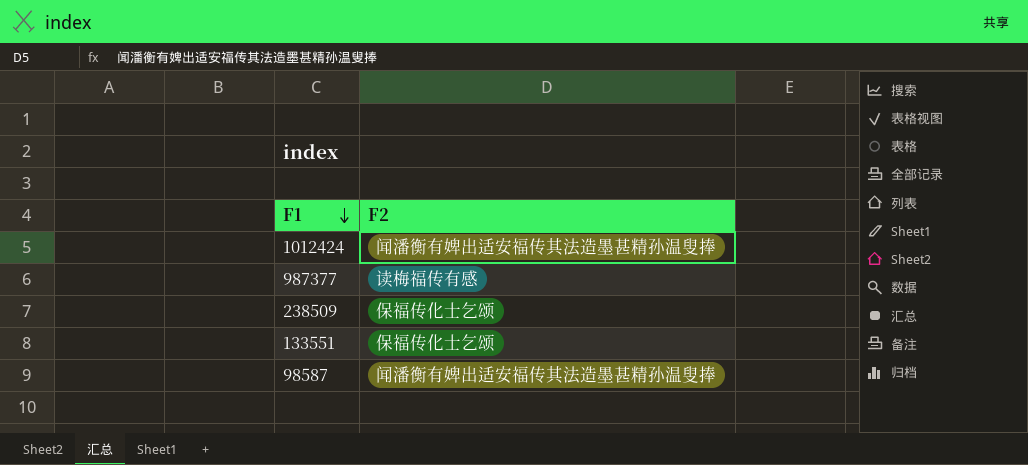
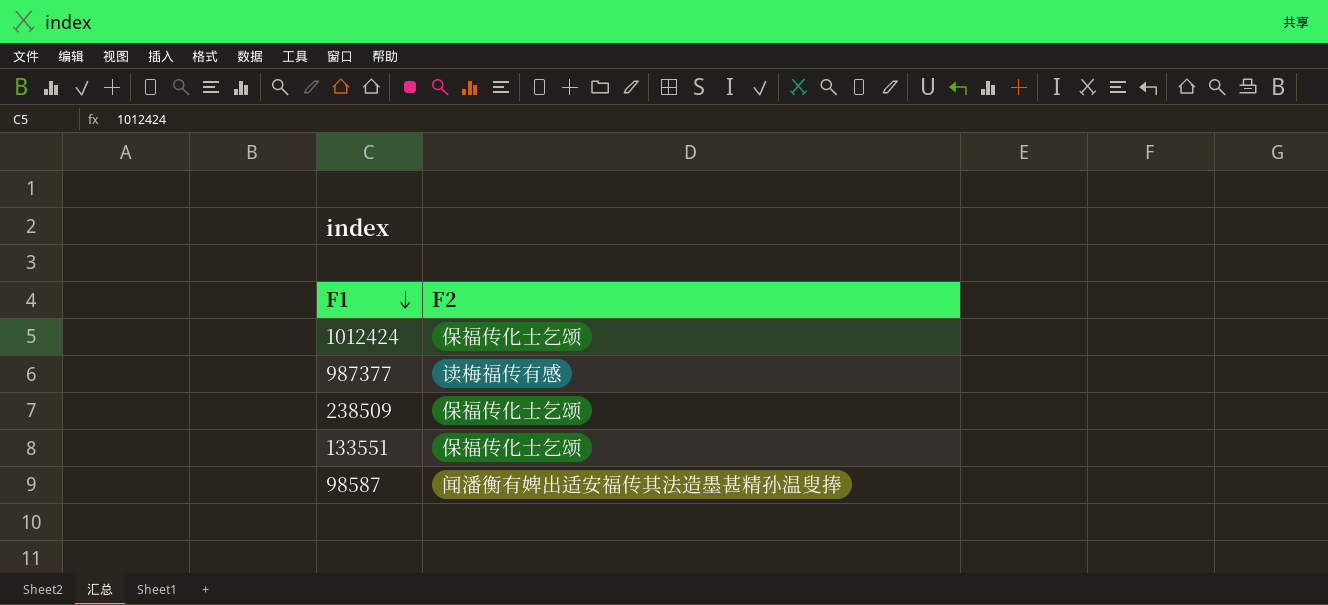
1012424 | F2: 闻潘衡有婢出适安福传其法造墨甚精孙温叟捧 -> 保福传化士乞颂

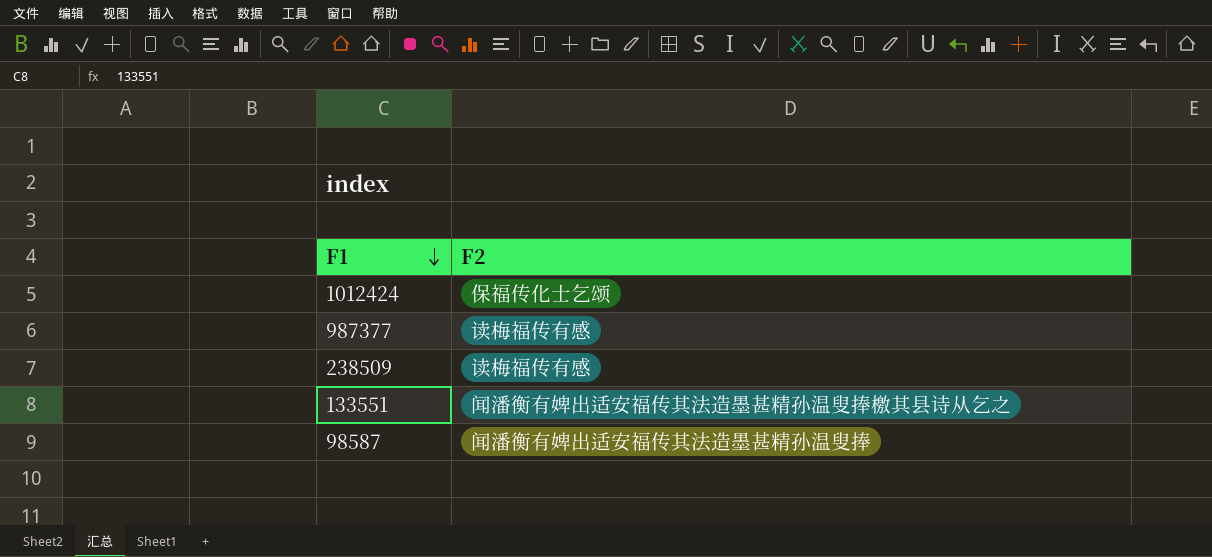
238509 | F2: 保福传化士乞颂 -> 读梅福传有感
133551 | F2: 保福传化士乞颂 -> 闻潘衡有婢出适安福传其法造墨甚精孙温叟捧檄其县诗从乞之

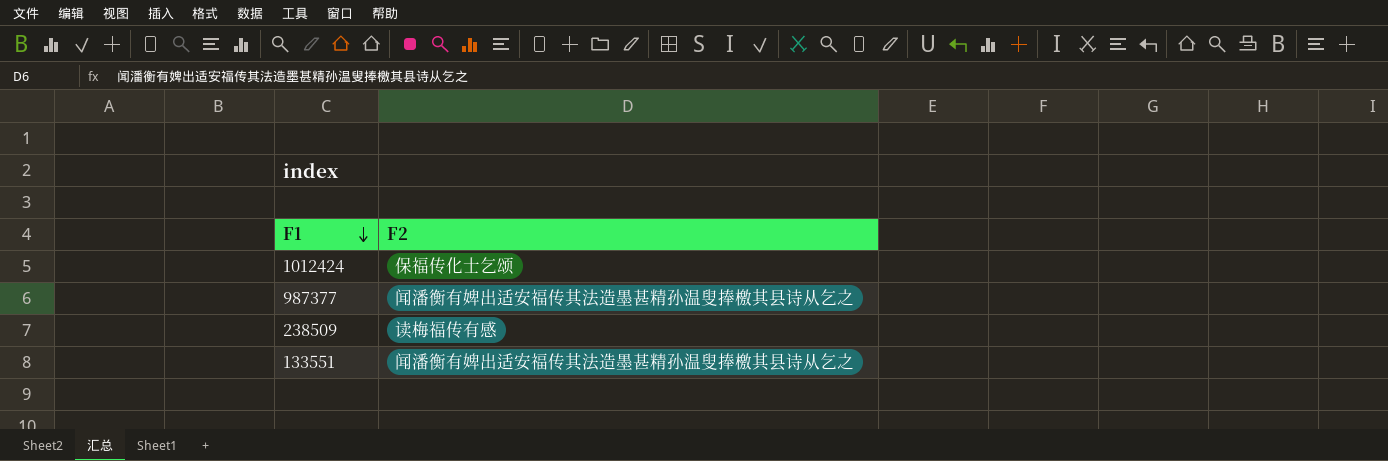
row 98587: 闻潘衡有婢出适安福传其法造墨甚精孙温叟捧 -> none
987377 | F2: 读梅福传有感 -> 闻潘衡有婢出适安福传其法造墨甚精孙温叟捧檄其县诗从乞之

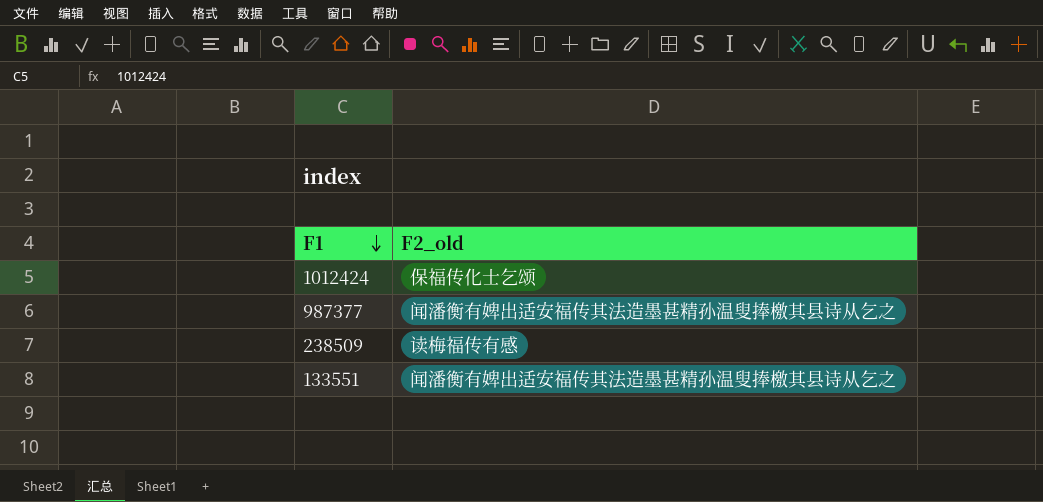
column name: F2 -> F2_old

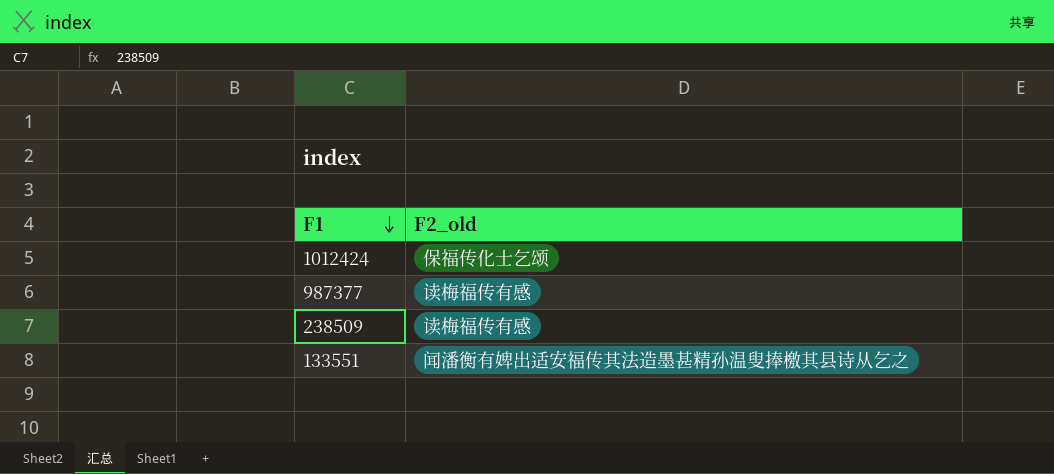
987377 | F2_old: 闻潘衡有婢出适安福传其法造墨甚精孙温叟捧檄其县诗从乞之 -> 读梅福传有感

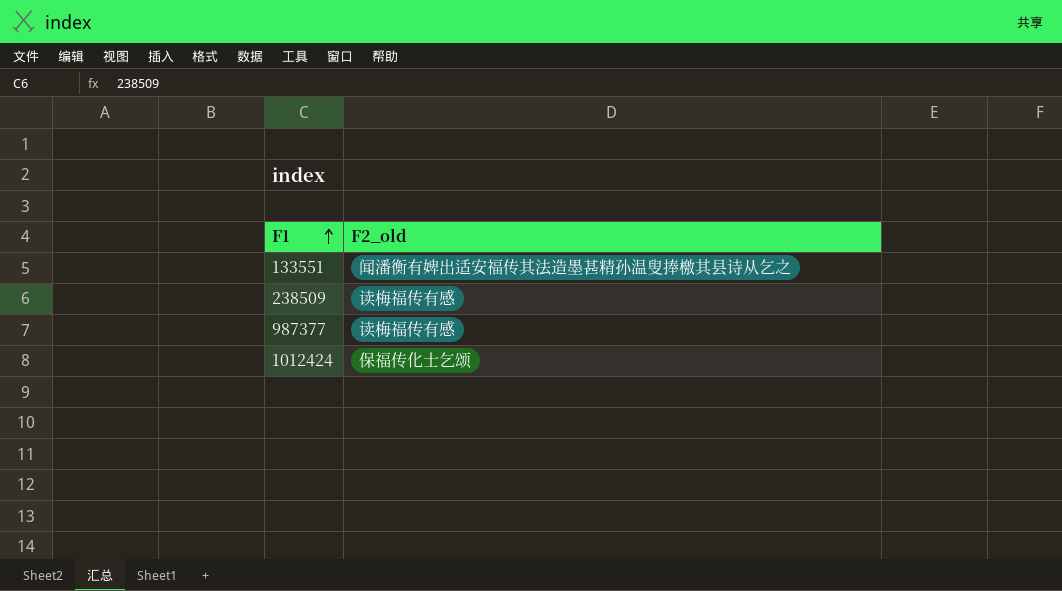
row order: F1 descending -> F1 ascending

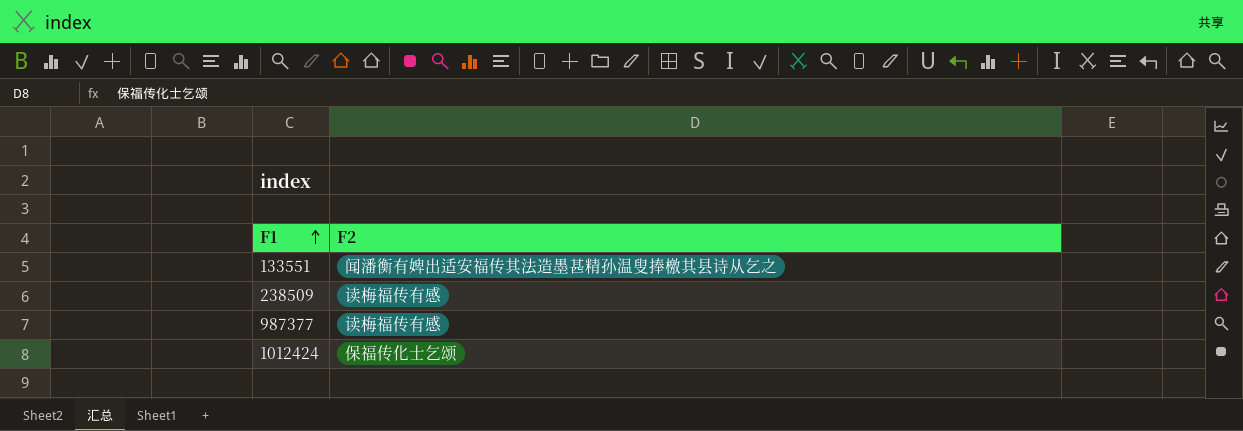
column name: F2_old -> F2

